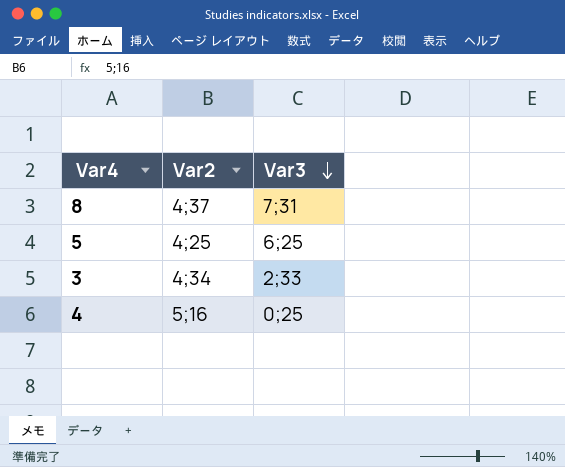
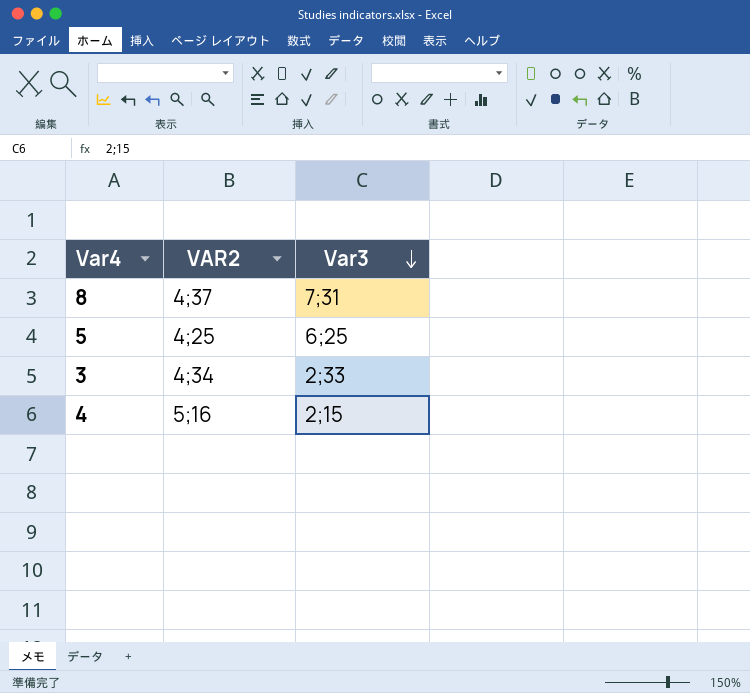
column name: Var2 -> VAR2
4 | Var3: 0;25 -> 2;15

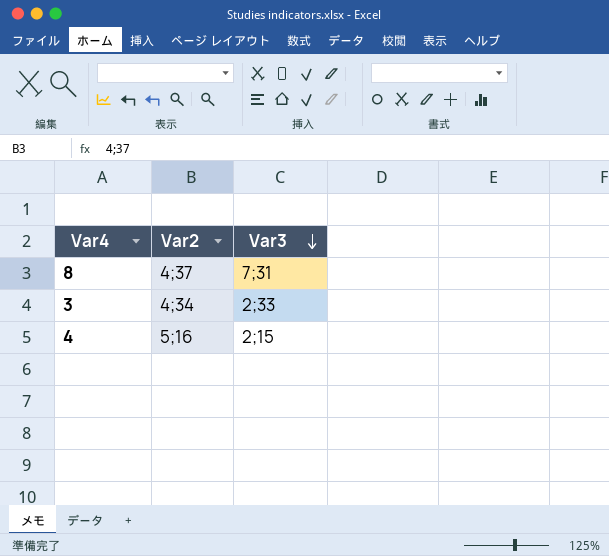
column name: VAR2 -> Var2
row 5: 4;25 | 6;25 -> none

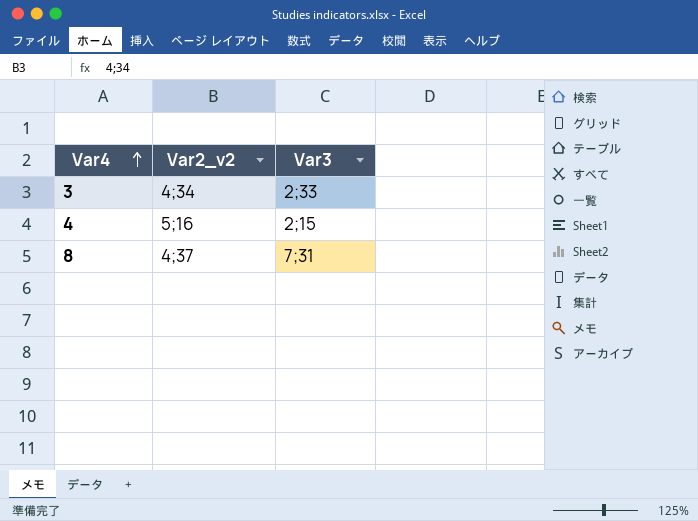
row order: Var3 descending -> Var4 ascending
column name: Var2 -> Var2_v2

